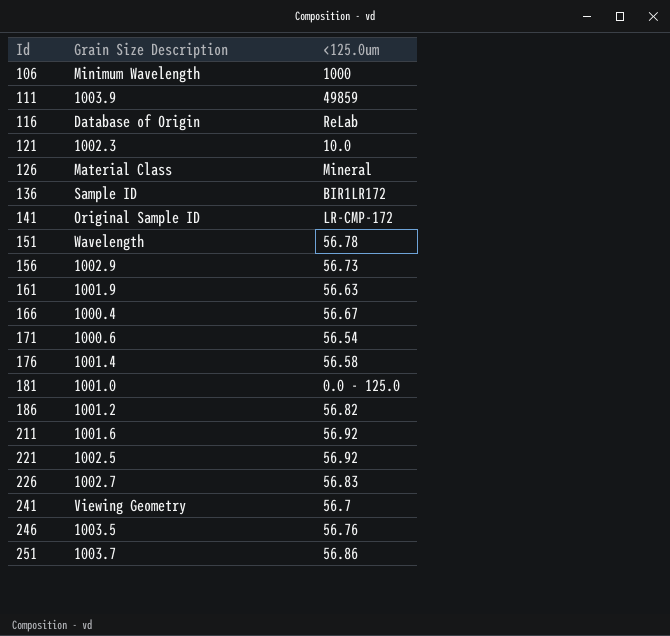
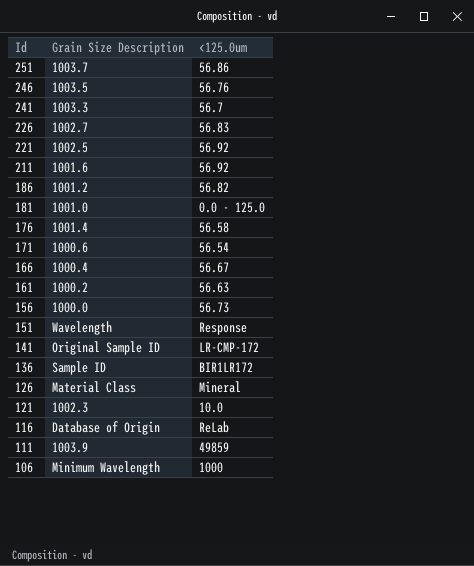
row order: Id ascending -> Id descending
241 | Grain Size Description: Viewing Geometry -> 1003.3
161 | Grain Size Description: 1001.9 -> 1000.2
156 | Grain Size Description: 1002.9 -> 1000.0
151 | <125.0um: 56.78 -> Response

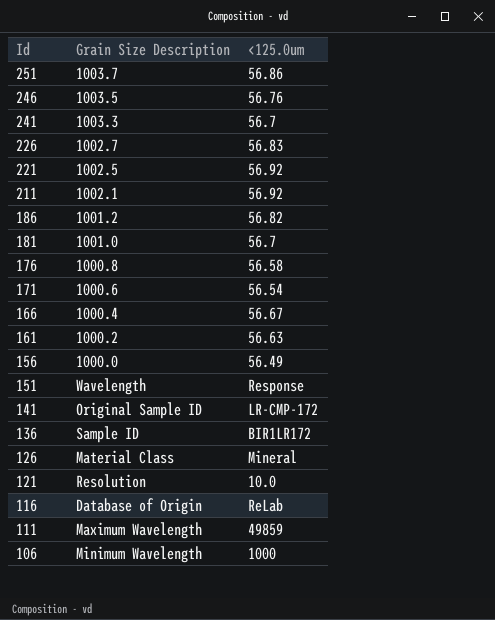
211 | Grain Size Description: 1001.6 -> 1002.1
181 | <125.0um: 0.0 - 125.0 -> 56.7
176 | Grain Size Description: 1001.4 -> 1000.8
156 | <125.0um: 56.73 -> 56.49
121 | Grain Size Description: 1002.3 -> Resolution
111 | Grain Size Description: 1003.9 -> Maximum Wavelength

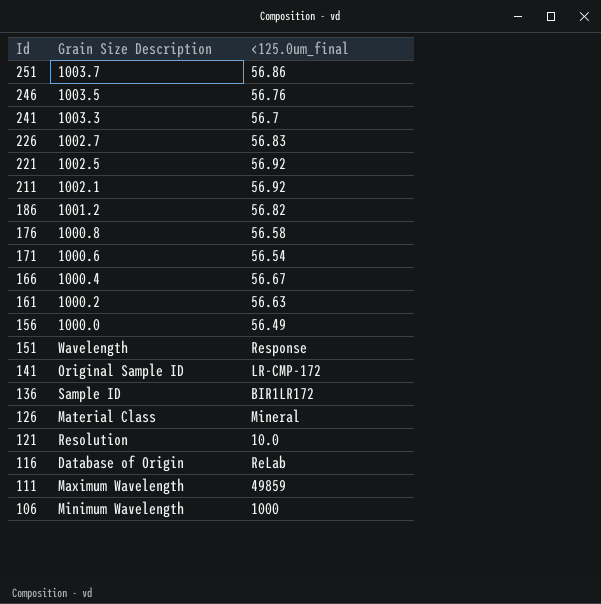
column name: <125.0um -> <125.0um_final
row 181: 1001.0 | 56.7 -> none

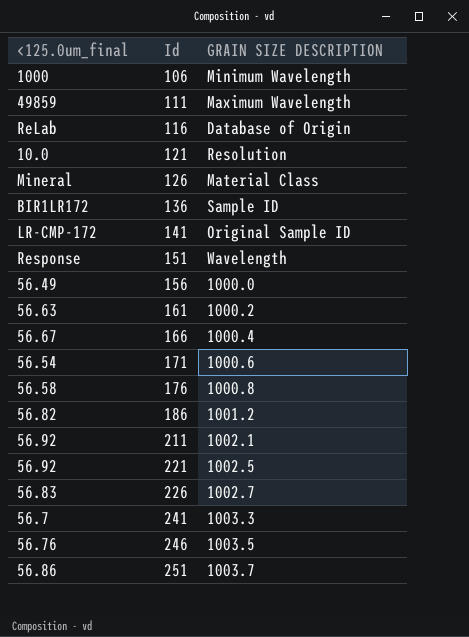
row order: Id descending -> Id ascending
column <125.0um_final | position: 3 -> 1
column name: Grain Size Description -> GRAIN SIZE DESCRIPTION

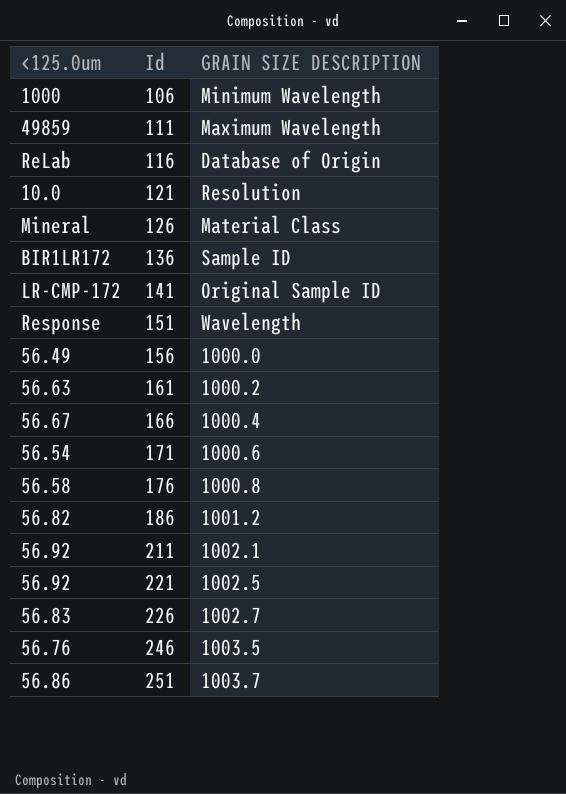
column name: <125.0um_final -> <125.0um
row 241: 56.7 | 1003.3 -> none

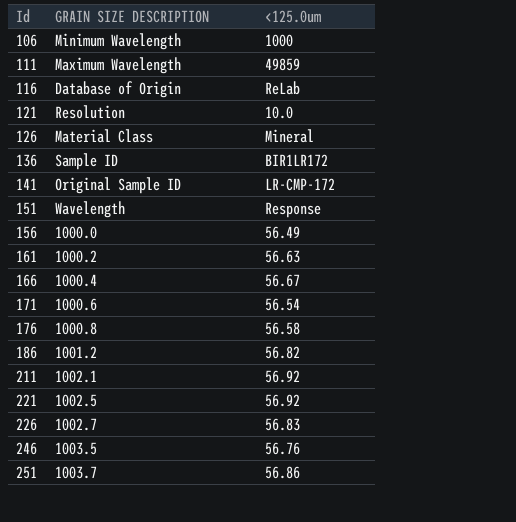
column <125.0um | position: 1 -> 3

